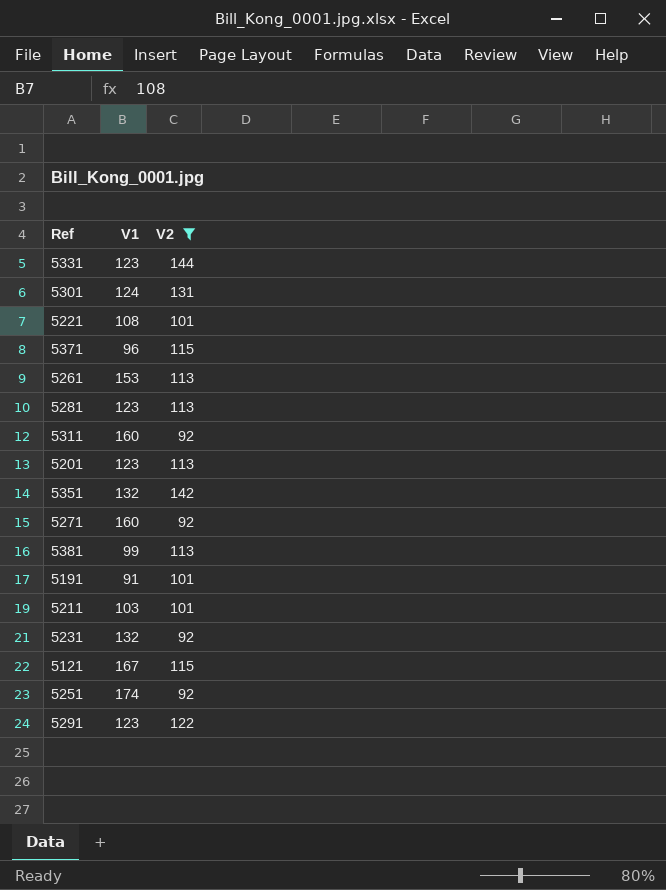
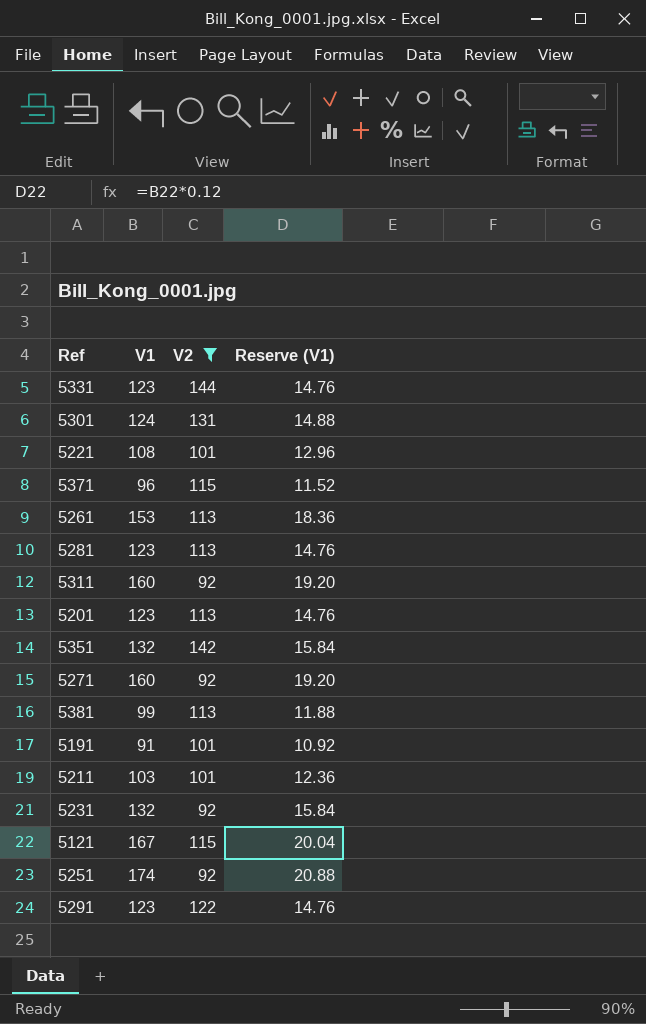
column Reserve (V1) | formula: none -> [V1] * 0.12

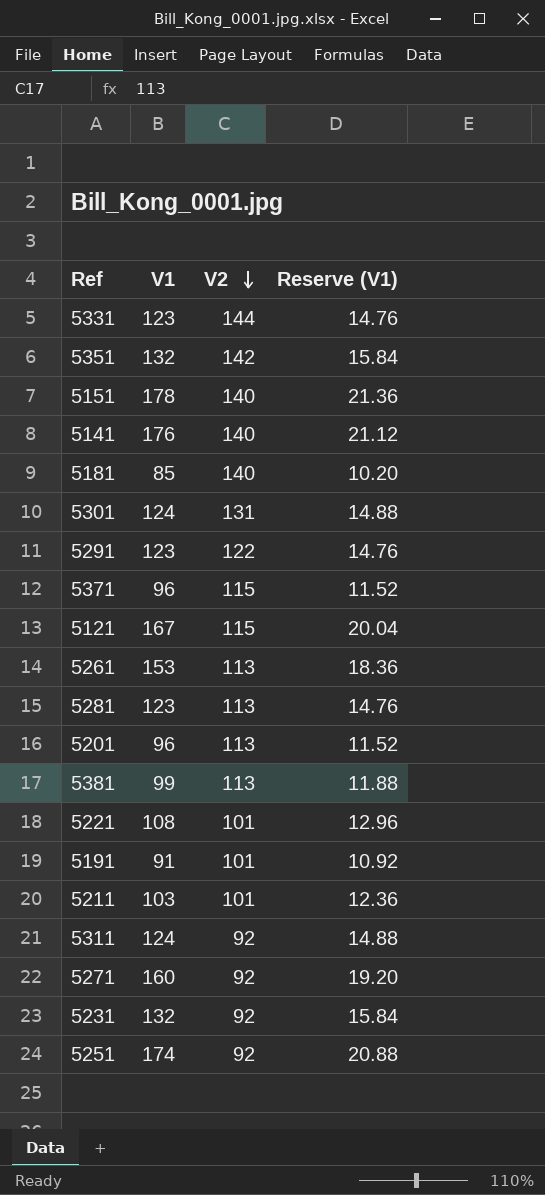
filter: V2 != 140 -> none
row order: none -> V2 descending
5201 | V1: 123 -> 96
5201 | Reserve (V1): 14.76 -> 11.52
5311 | V1: 160 -> 124
5311 | Reserve (V1): 19.20 -> 14.88

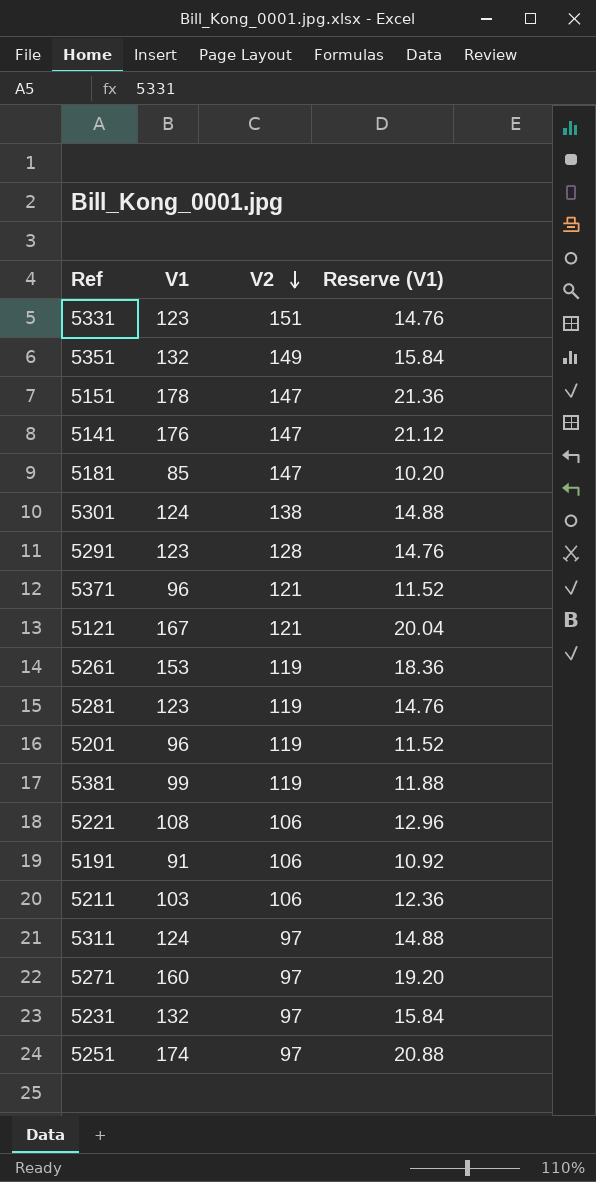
5331 | V2: 144 -> 151
5351 | V2: 142 -> 149
5151 | V2: 140 -> 147
5141 | V2: 140 -> 147
5181 | V2: 140 -> 147
5301 | V2: 131 -> 138
5291 | V2: 122 -> 128
5371 | V2: 115 -> 121
5121 | V2: 115 -> 121
5261 | V2: 113 -> 119
5281 | V2: 113 -> 119
5201 | V2: 113 -> 119
5381 | V2: 113 -> 119
5221 | V2: 101 -> 106
5191 | V2: 101 -> 106
5211 | V2: 101 -> 106
5311 | V2: 92 -> 97
5271 | V2: 92 -> 97
5231 | V2: 92 -> 97
5251 | V2: 92 -> 97

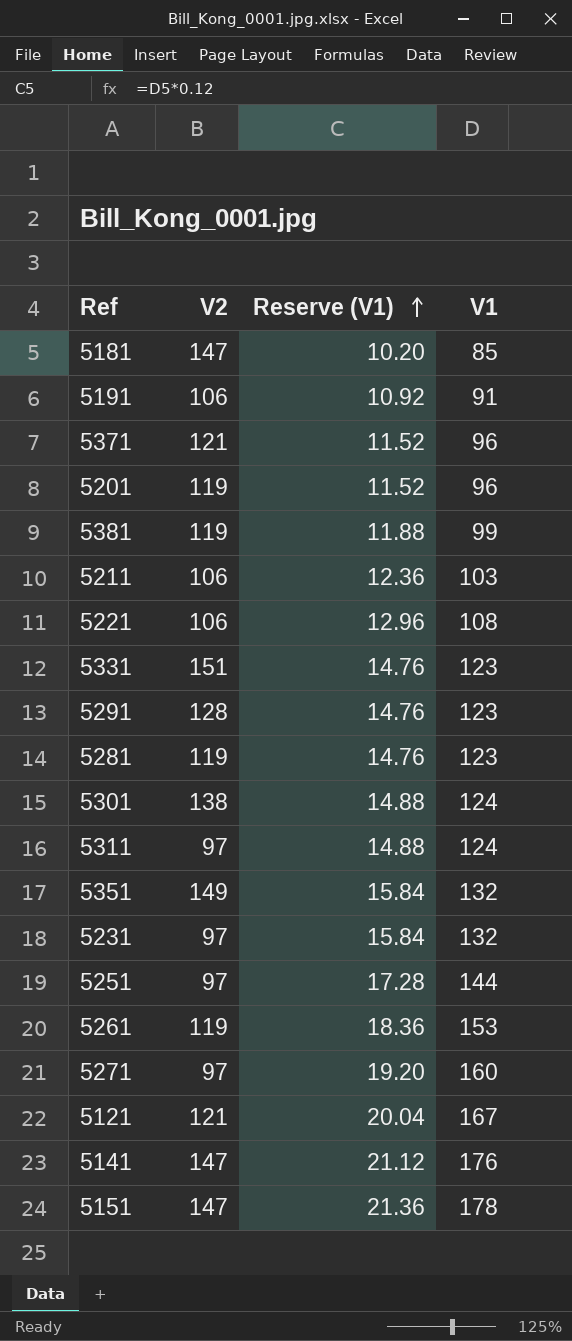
row order: V2 descending -> Reserve (V1) ascending
column V1 | position: 2 -> 4
5251 | Reserve (V1): 20.88 -> 17.28
5251 | V1: 174 -> 144

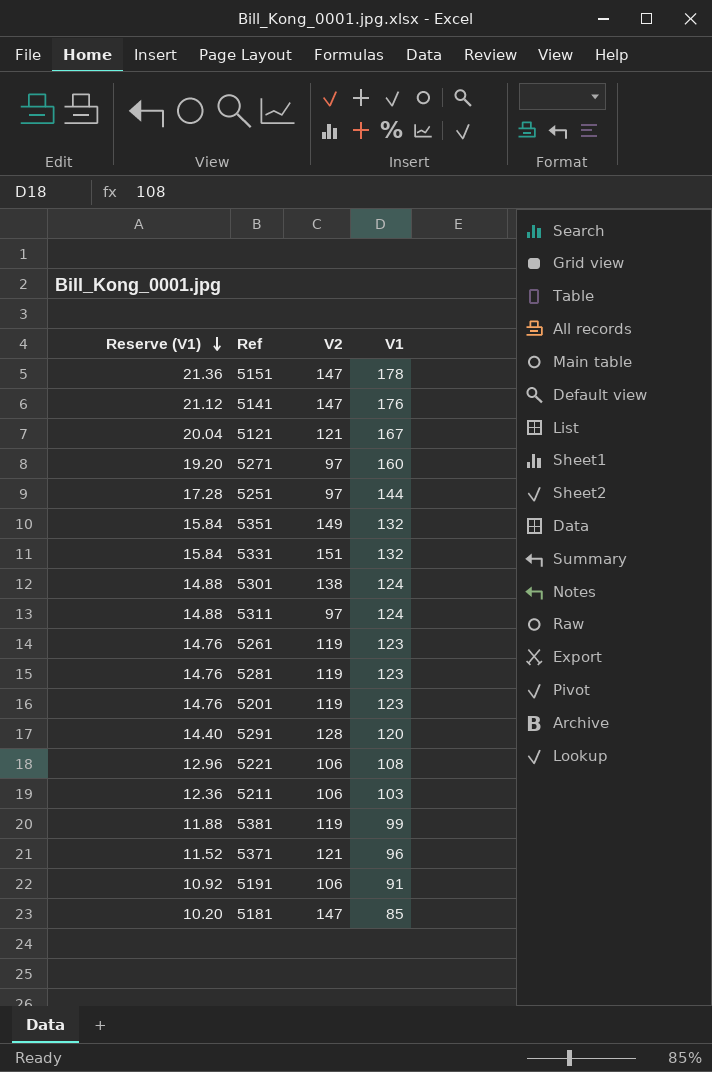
row order: Reserve (V1) ascending -> Reserve (V1) descending
column Reserve (V1) | position: 3 -> 1
row 5231: 97 | 15.84 | 132 -> none
5331 | Reserve (V1): 14.76 -> 15.84
5331 | V1: 123 -> 132
5261 | Reserve (V1): 18.36 -> 14.76
5261 | V1: 153 -> 123
5201 | Reserve (V1): 11.52 -> 14.76
5201 | V1: 96 -> 123
5291 | Reserve (V1): 14.76 -> 14.40
5291 | V1: 123 -> 120

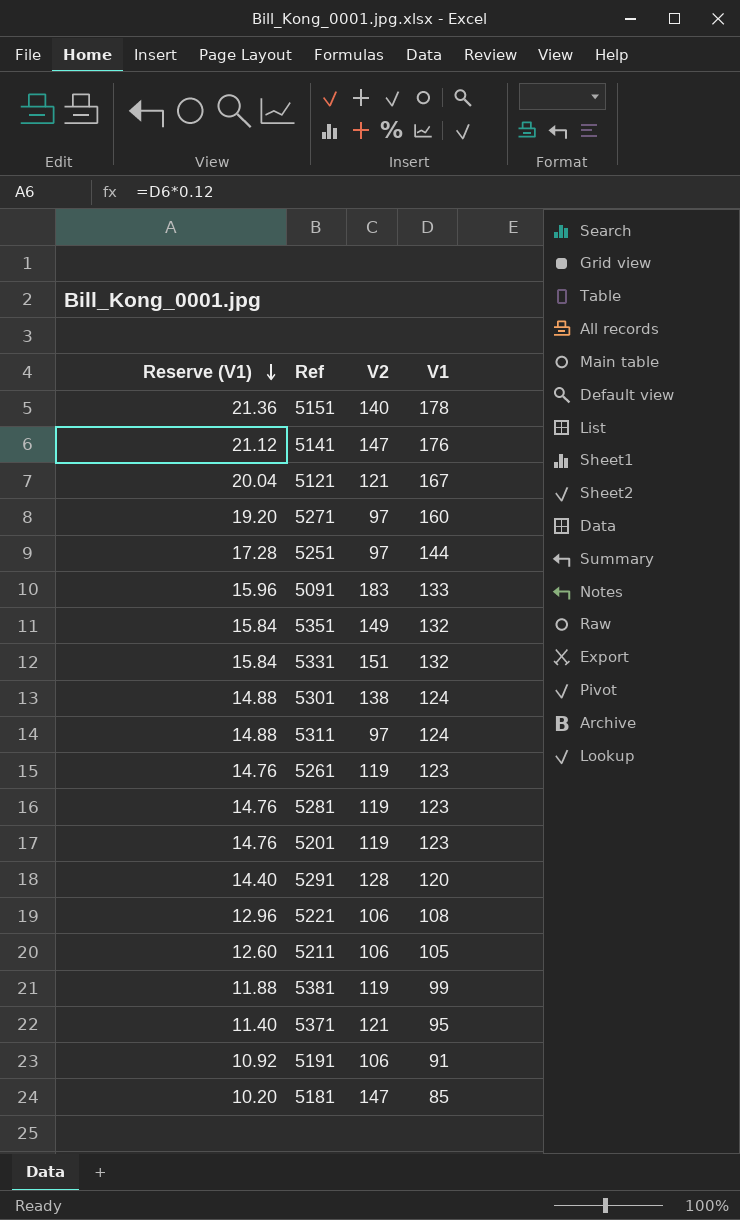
5151 | V2: 147 -> 140
row 5091: none -> 15.96 | 183 | 133
5211 | Reserve (V1): 12.36 -> 12.60
5211 | V1: 103 -> 105
5371 | Reserve (V1): 11.52 -> 11.40
5371 | V1: 96 -> 95

